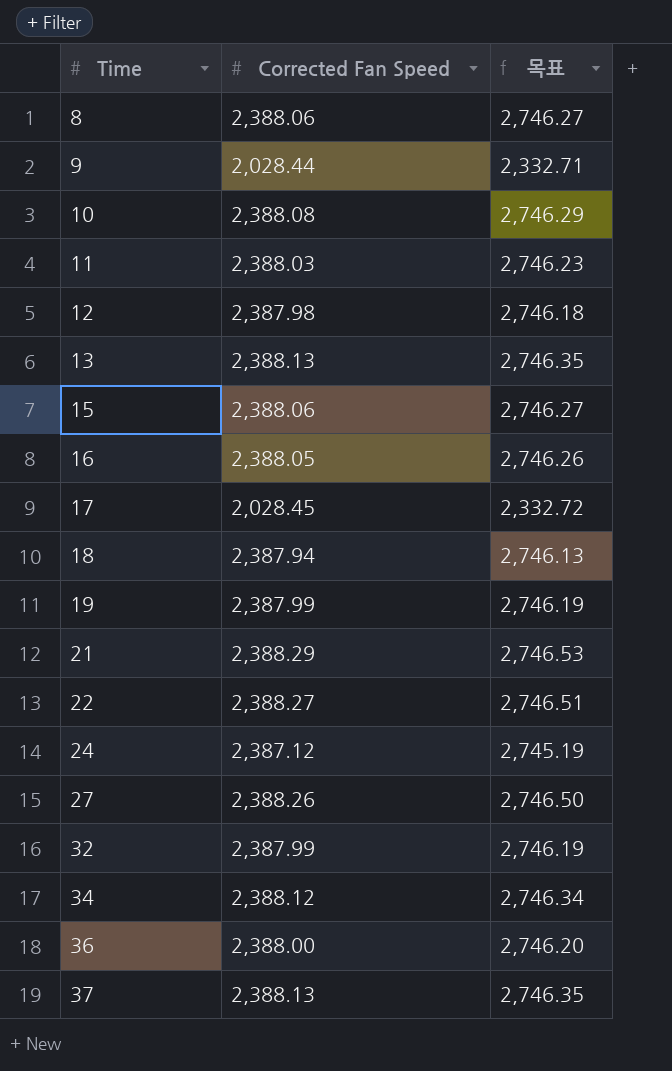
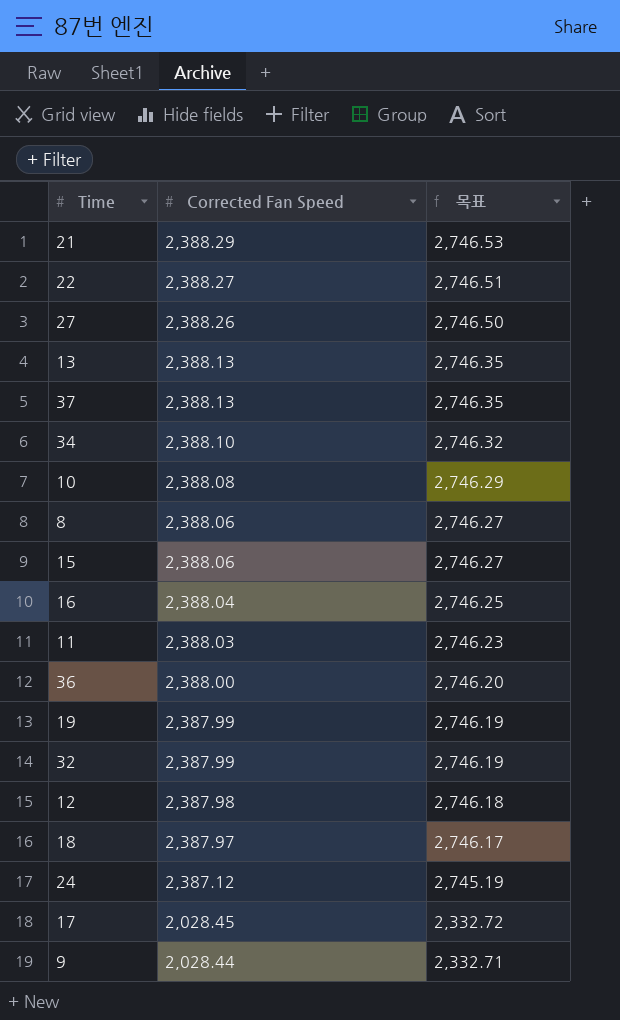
row order: Time ascending -> Corrected Fan Speed descending
34 | Corrected Fan Speed: 2,388.12 -> 2,388.10
34 | 목표: 2,746.34 -> 2,746.32
16 | Corrected Fan Speed: 2,388.05 -> 2,388.04
16 | 목표: 2,746.26 -> 2,746.25
18 | Corrected Fan Speed: 2,387.94 -> 2,387.97
18 | 목표: 2,746.13 -> 2,746.17

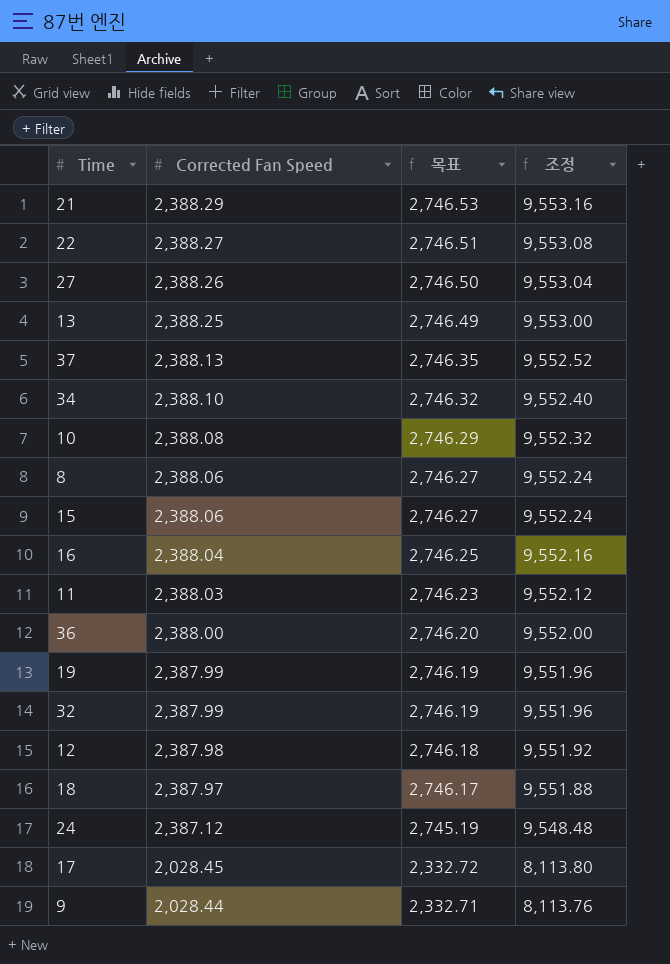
column 조정 | formula: none -> [Corrected Fan Speed] * 4
13 | Corrected Fan Speed: 2,388.13 -> 2,388.25
13 | 목표: 2,746.35 -> 2,746.49

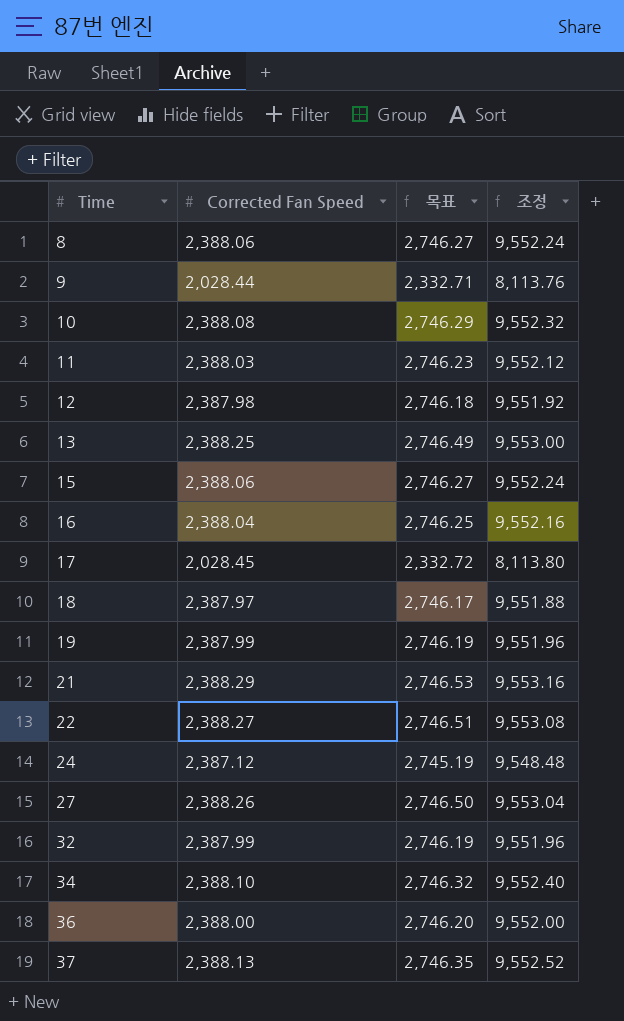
row order: Corrected Fan Speed descending -> Time ascending

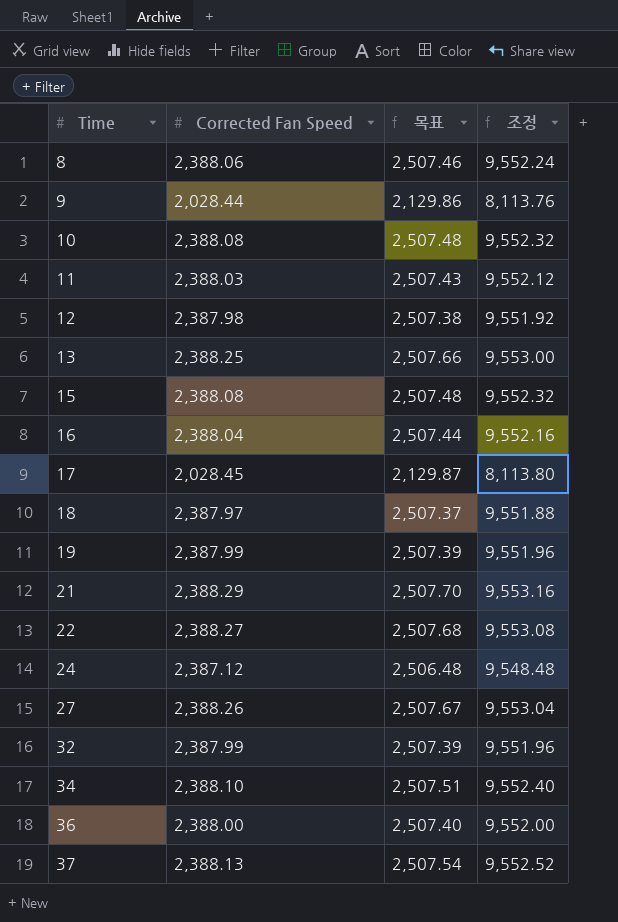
column 목표 | formula: [Corrected Fan Speed] * 1.15 -> [Corrected Fan Speed] * 1.05
15 | Corrected Fan Speed: 2,388.06 -> 2,388.08
15 | 조정: 9,552.24 -> 9,552.32

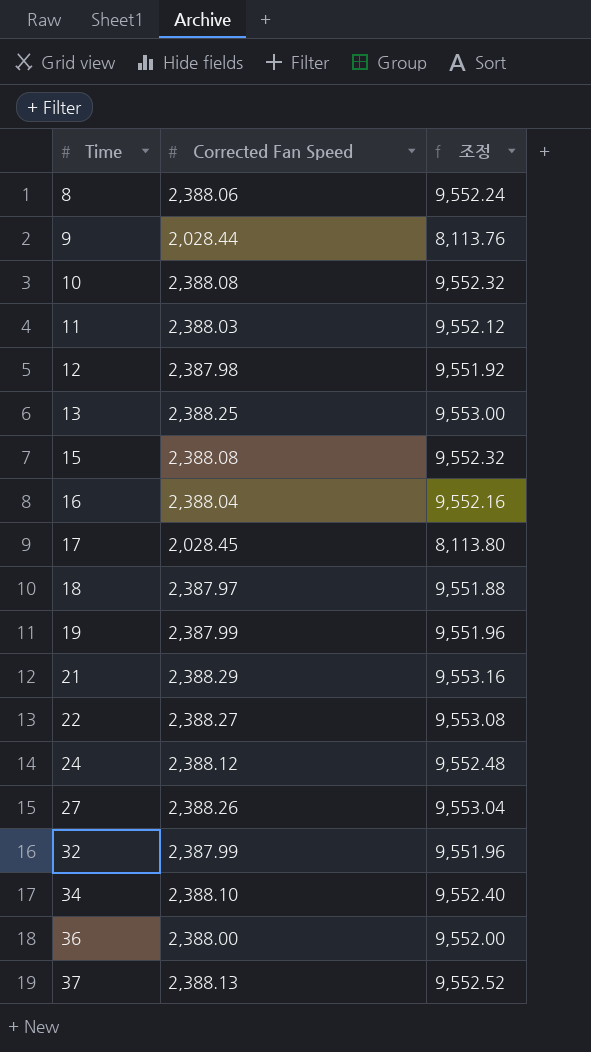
column 목표 | formula: [Corrected Fan Speed] * 1.05 -> none
24 | Corrected Fan Speed: 2,387.12 -> 2,388.12
24 | 조정: 9,548.48 -> 9,552.48

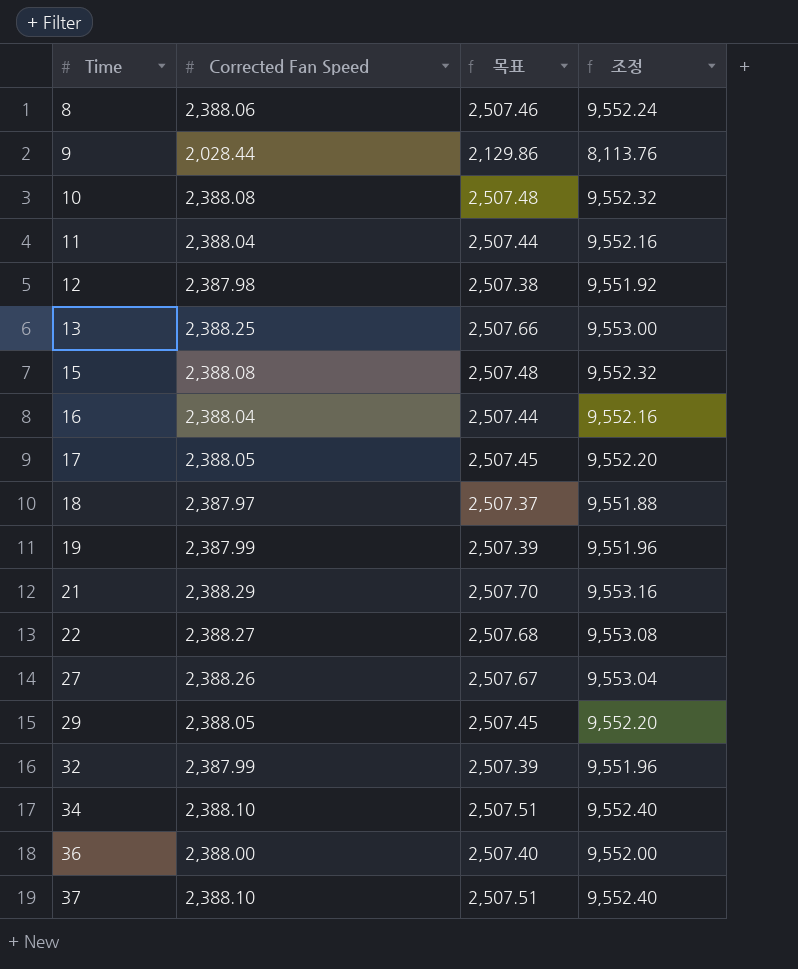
column 목표 | formula: none -> [Corrected Fan Speed] * 1.05
row 24: 2,388.12 | 9,552.48 -> none
11 | Corrected Fan Speed: 2,388.03 -> 2,388.04
11 | 조정: 9,552.12 -> 9,552.16
17 | Corrected Fan Speed: 2,028.45 -> 2,388.05
17 | 조정: 8,113.80 -> 9,552.20
row 29: none -> 2,388.05 | 2,507.45 | 9,552.20
37 | Corrected Fan Speed: 2,388.13 -> 2,388.10
37 | 조정: 9,552.52 -> 9,552.40

